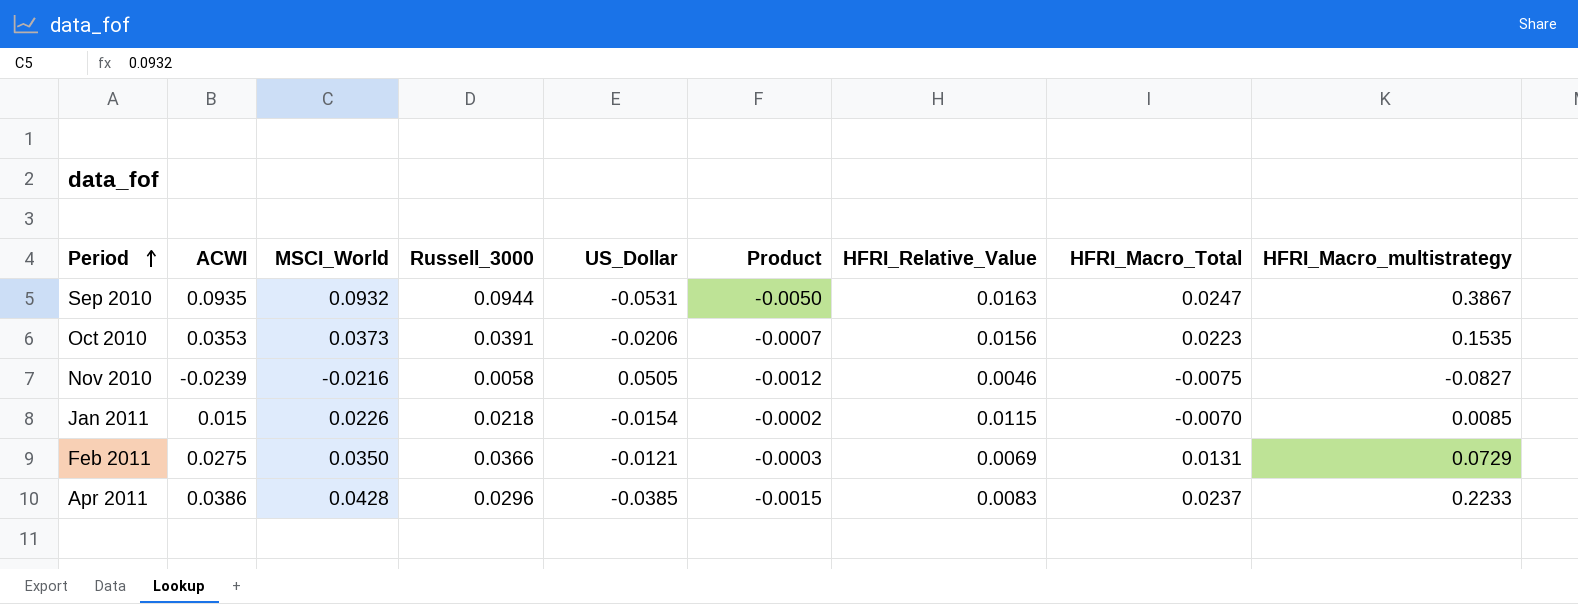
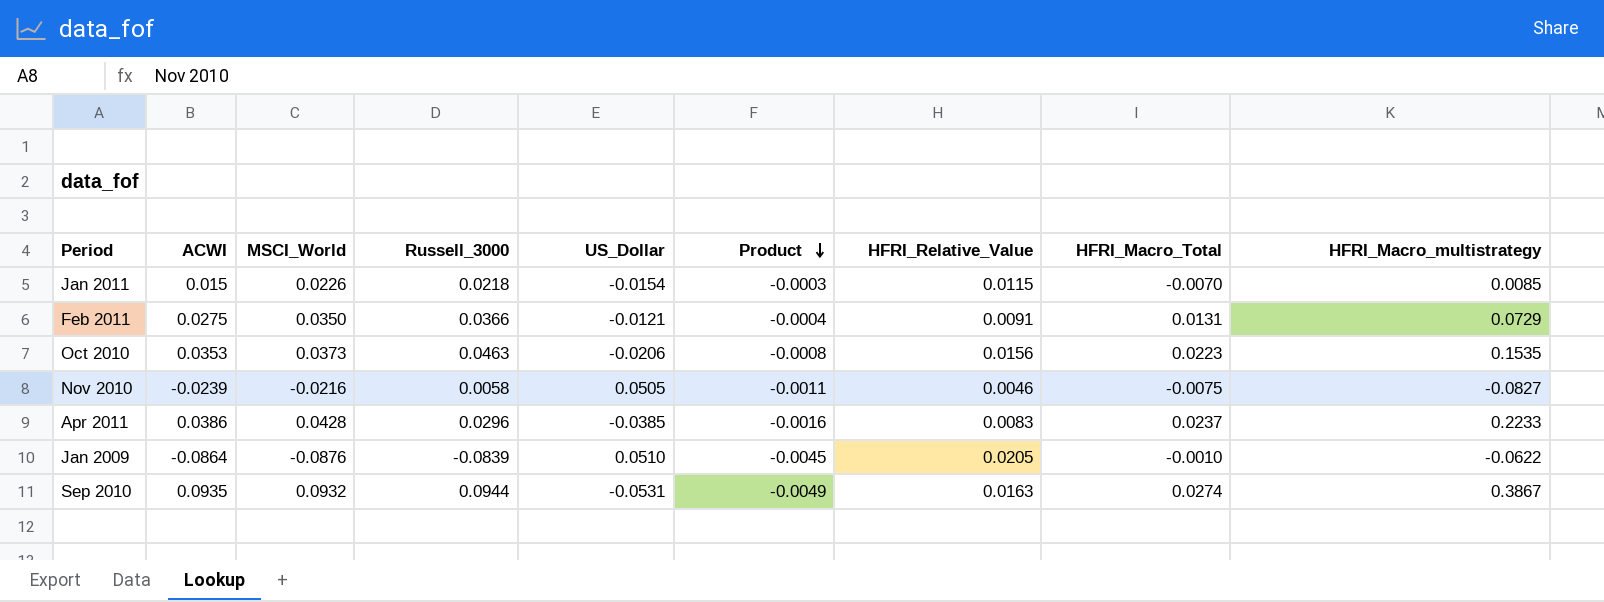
row order: Period ascending -> Product descending
column Product | formula: [ACWI] * [US_Dollar] -> [MSCI_World] * [US_Dollar]
Feb 2011 | HFRI_Relative_Value: 0.0069 -> 0.0091
Oct 2010 | Russell_3000: 0.0391 -> 0.0463
row Jan 2009: none -> -0.0864 | -0.0876 | -0.0839 | 0.0510 | -0.0045 | 0.0205 | -0.0010 | -0.0622
Sep 2010 | HFRI_Macro_Total: 0.0247 -> 0.0274

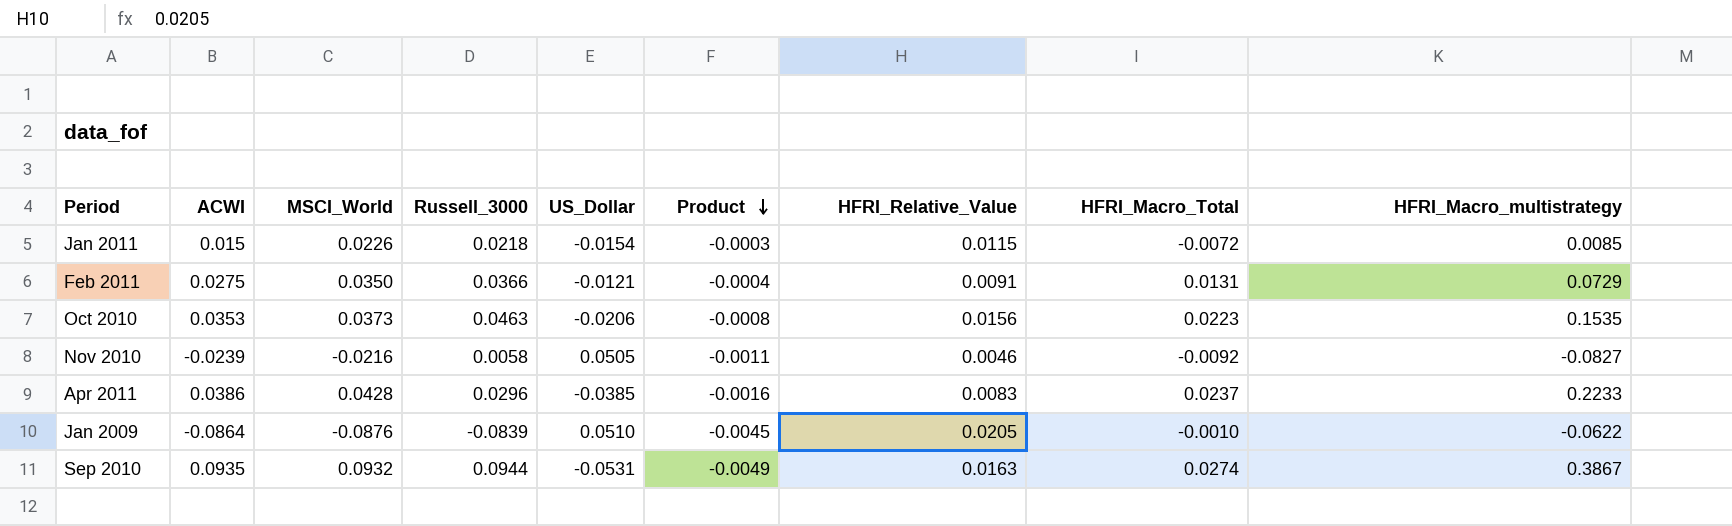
Jan 2011 | HFRI_Macro_Total: -0.0070 -> -0.0072
Nov 2010 | HFRI_Macro_Total: -0.0075 -> -0.0092

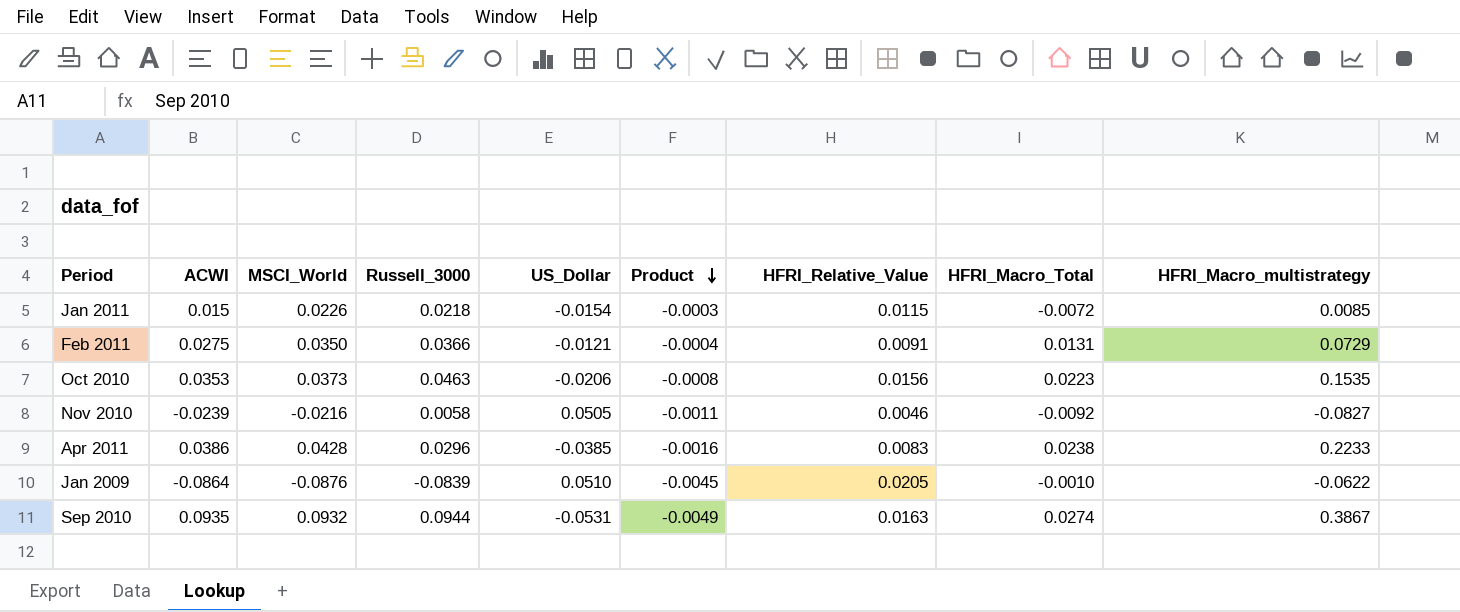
Apr 2011 | HFRI_Macro_Total: 0.0237 -> 0.0238

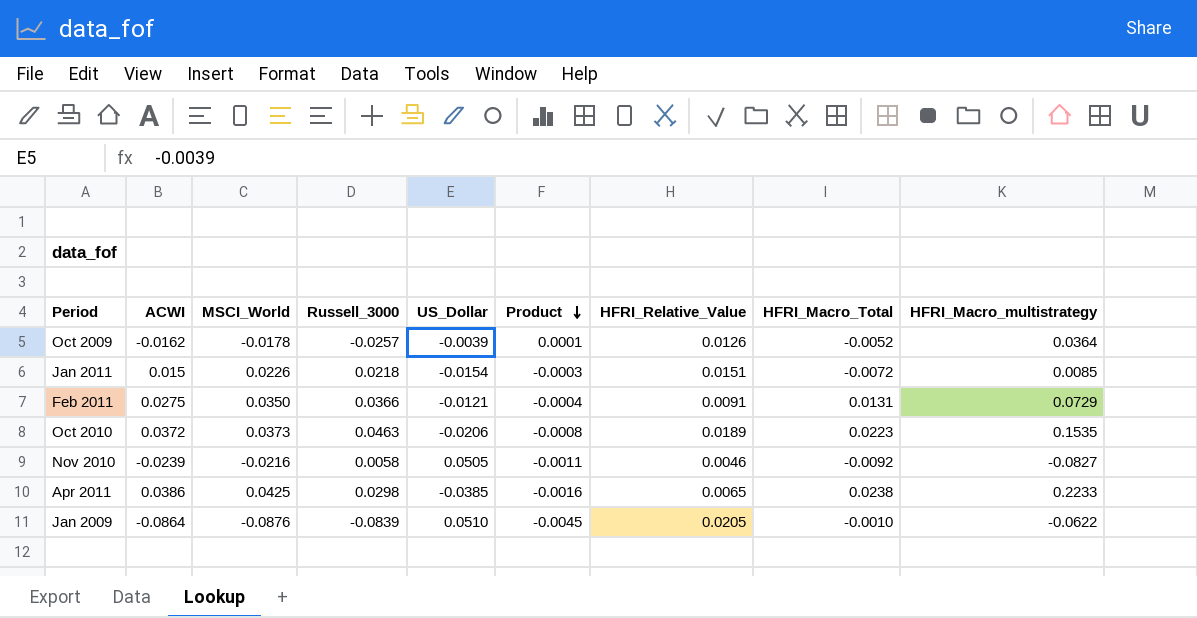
row Sep 2010: 0.0935 | 0.0932 | 0.0944 | -0.0531 | -0.0049 | 0.0163 | 0.0274 | 0.3867 -> none
row Oct 2009: none -> -0.0162 | -0.0178 | -0.0257 | -0.0039 | 0.0001 | 0.0126 | -0.0052 | 0.0364
Jan 2011 | HFRI_Relative_Value: 0.0115 -> 0.0151
Oct 2010 | ACWI: 0.0353 -> 0.0372
Oct 2010 | HFRI_Relative_Value: 0.0156 -> 0.0189
Apr 2011 | MSCI_World: 0.0428 -> 0.0425
Apr 2011 | Russell_3000: 0.0296 -> 0.0298
Apr 2011 | HFRI_Relative_Value: 0.0083 -> 0.0065

